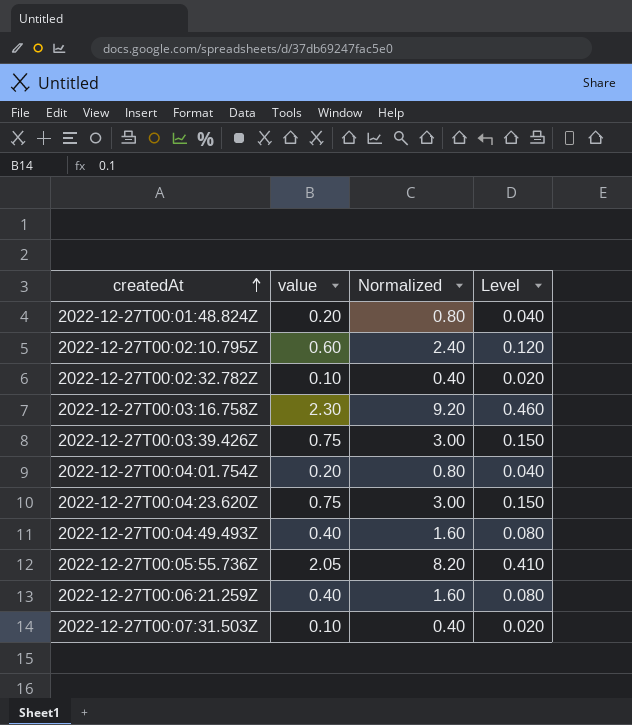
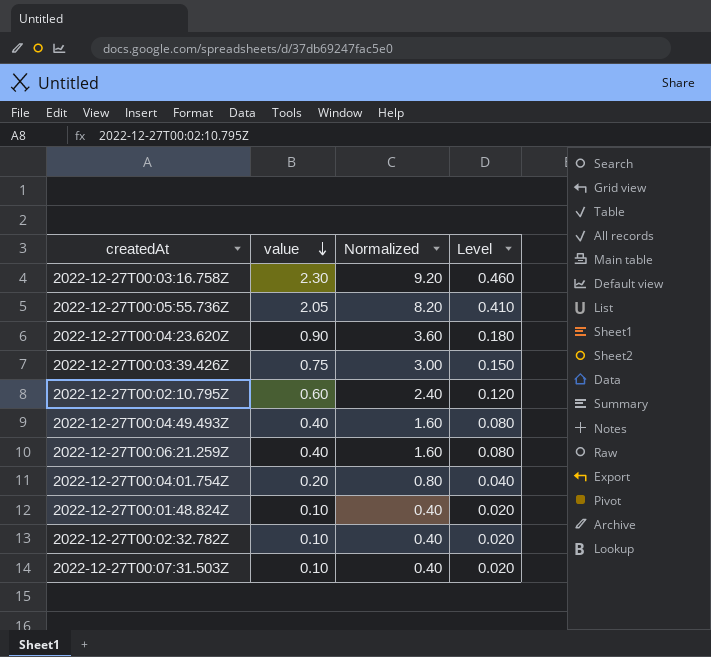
row order: createdAt ascending -> value descending
2022-12-27T00:04:23.620Z | value: 0.75 -> 0.90
2022-12-27T00:04:23.620Z | Normalized: 3.00 -> 3.60
2022-12-27T00:04:23.620Z | Level: 0.150 -> 0.180
2022-12-27T00:01:48.824Z | value: 0.20 -> 0.10
2022-12-27T00:01:48.824Z | Normalized: 0.80 -> 0.40
2022-12-27T00:01:48.824Z | Level: 0.040 -> 0.020

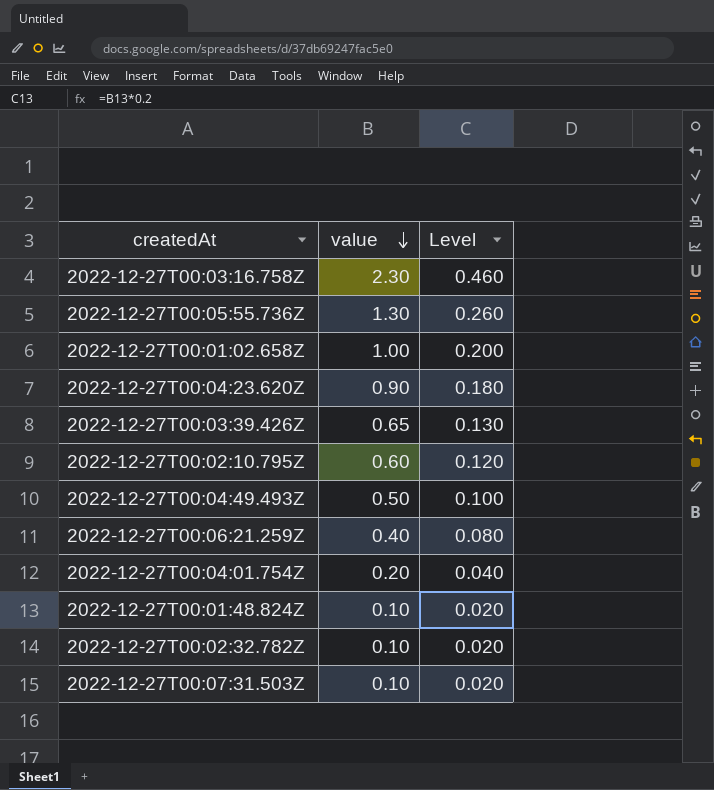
column Normalized | formula: [value] * 4 -> none
2022-12-27T00:05:55.736Z | value: 2.05 -> 1.30
2022-12-27T00:05:55.736Z | Level: 0.410 -> 0.260
row 2022-12-27T00:01:02.658Z: none -> 1.00 | 0.200
2022-12-27T00:03:39.426Z | value: 0.75 -> 0.65
2022-12-27T00:03:39.426Z | Level: 0.150 -> 0.130
2022-12-27T00:04:49.493Z | value: 0.40 -> 0.50
2022-12-27T00:04:49.493Z | Level: 0.080 -> 0.100

